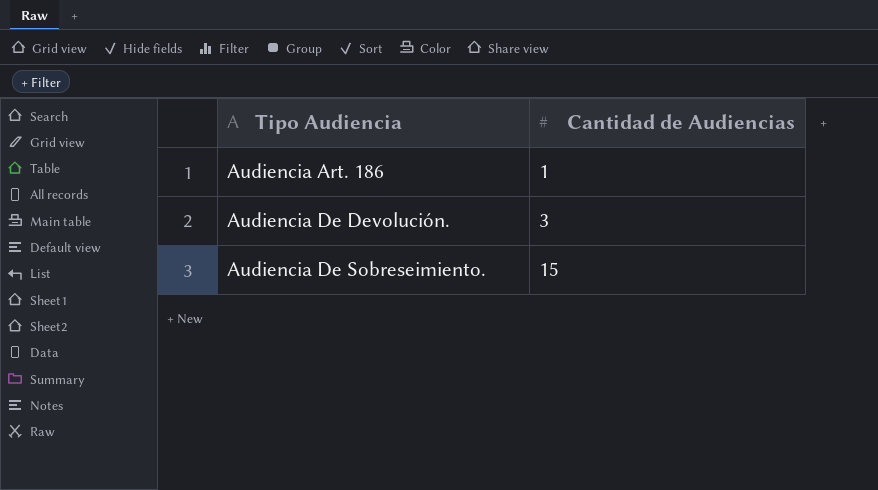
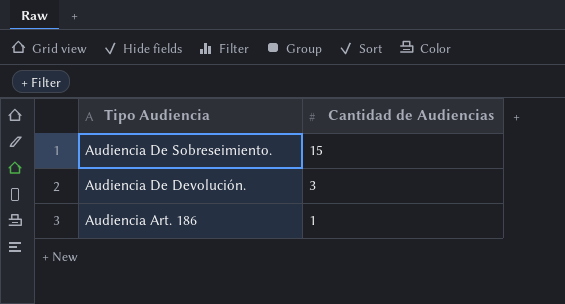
row order: Tipo Audiencia ascending -> Tipo Audiencia descending

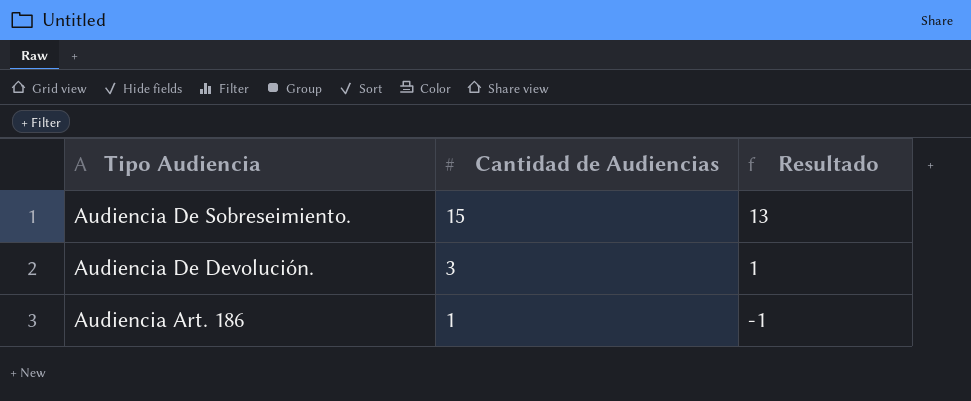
column Resultado | formula: none -> [Cantidad de Audiencias] - 2

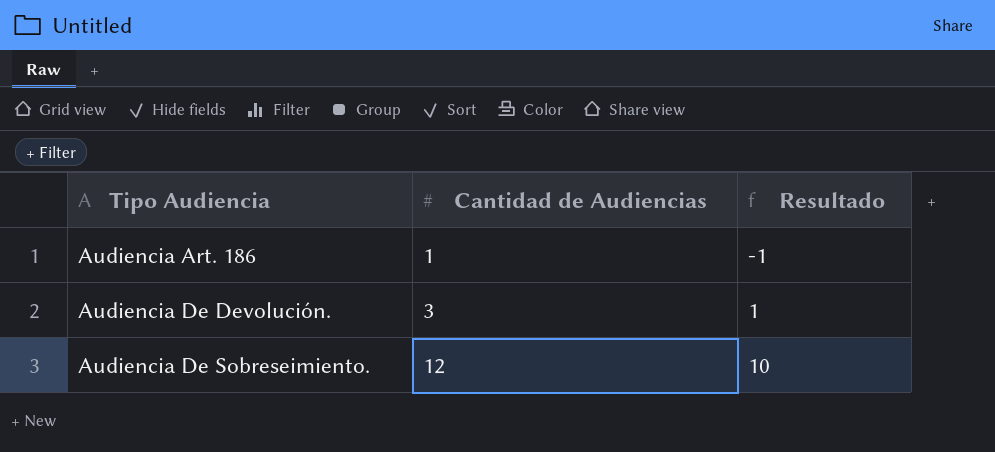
row order: Tipo Audiencia descending -> Tipo Audiencia ascending
Audiencia De Sobreseimiento. | Cantidad de Audiencias: 15 -> 12
Audiencia De Sobreseimiento. | Resultado: 13 -> 10

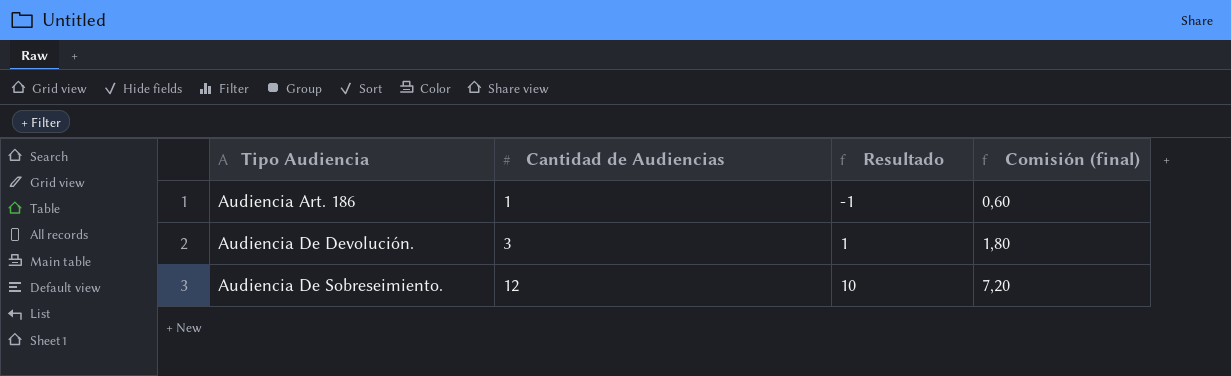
column Comisión (final) | formula: none -> [Cantidad de Audiencias] * 0,6

